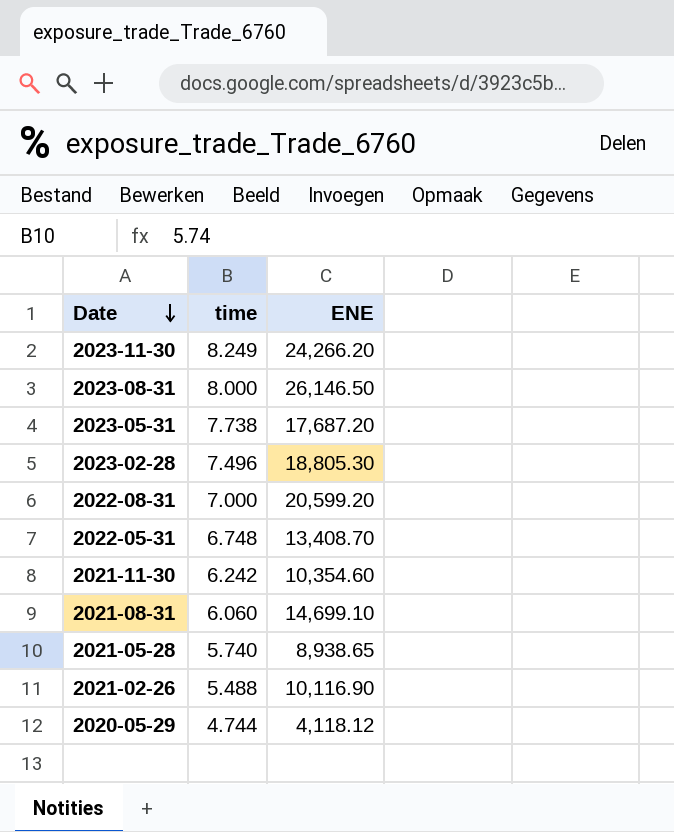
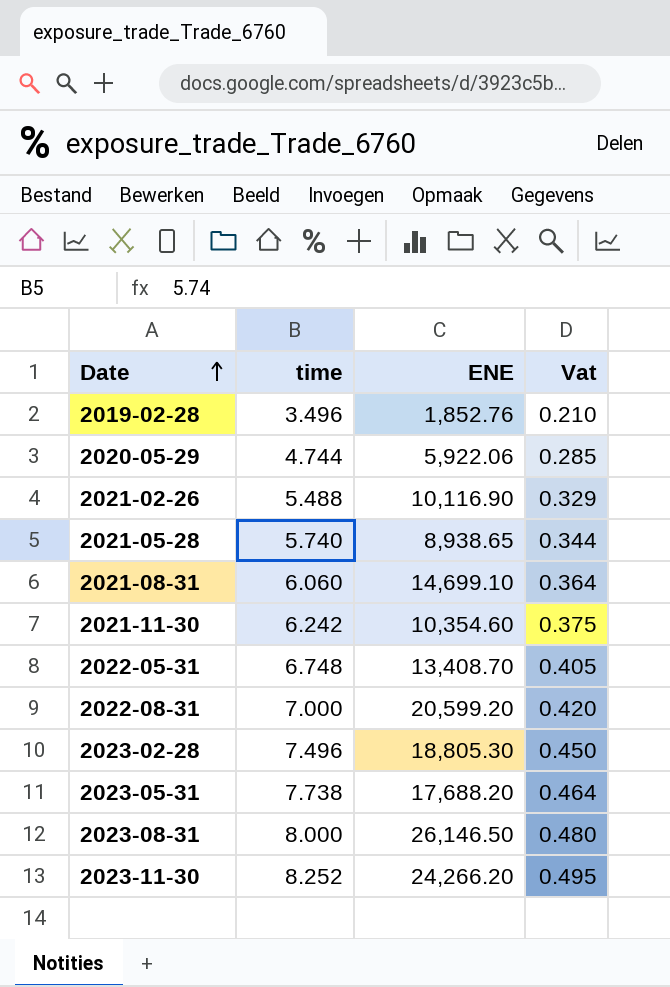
row order: Date descending -> Date ascending
column Vat | formula: none -> [time] * 0.06
row 2019-02-28: none -> 3.496 | 1,852.76 | 0.210
2020-05-29 | ENE: 4,118.12 -> 5,922.06
2023-05-31 | ENE: 17,687.20 -> 17,688.20
2023-11-30 | time: 8.249 -> 8.252

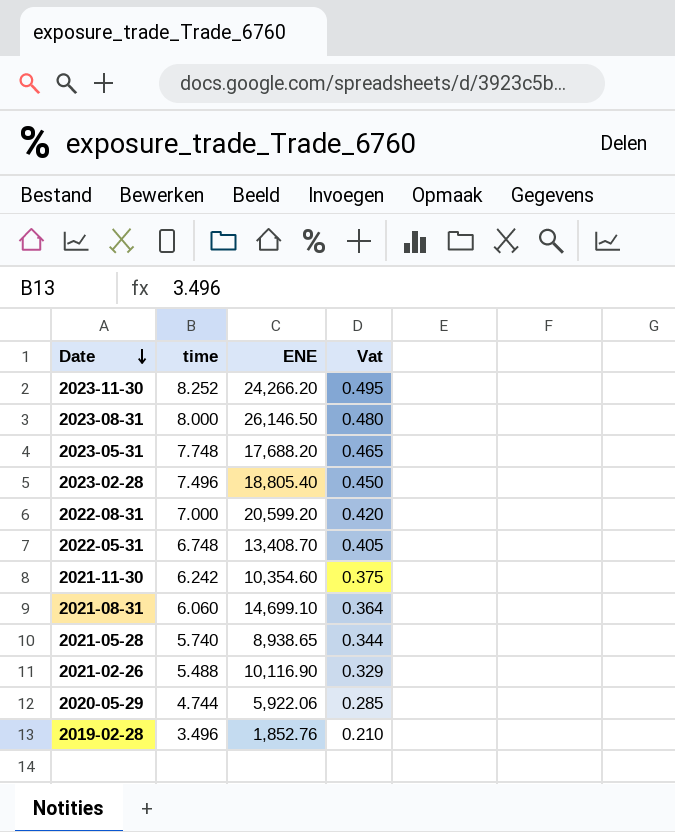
row order: Date ascending -> Date descending
2023-05-31 | time: 7.738 -> 7.748
2023-05-31 | Vat: 0.464 -> 0.465
2023-02-28 | ENE: 18,805.30 -> 18,805.40

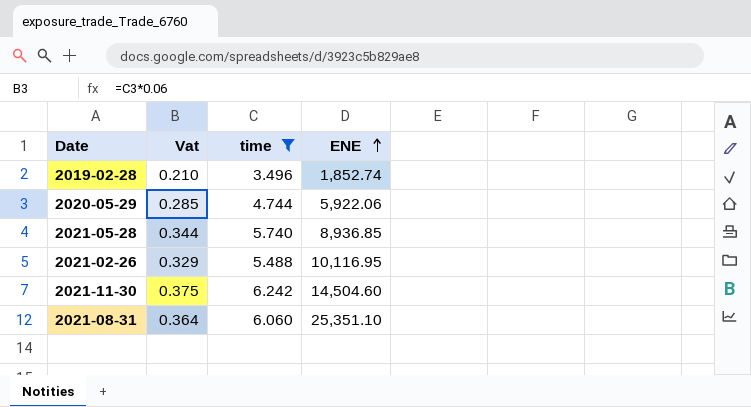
filter: none -> time <= 6.242
row order: Date descending -> ENE ascending
column Vat | position: 4 -> 2
2019-02-28 | ENE: 1,852.76 -> 1,852.74
2021-05-28 | ENE: 8,938.65 -> 8,936.85
2021-02-26 | ENE: 10,116.90 -> 10,116.95
2021-11-30 | ENE: 10,354.60 -> 14,504.60
2021-08-31 | ENE: 14,699.10 -> 25,351.10

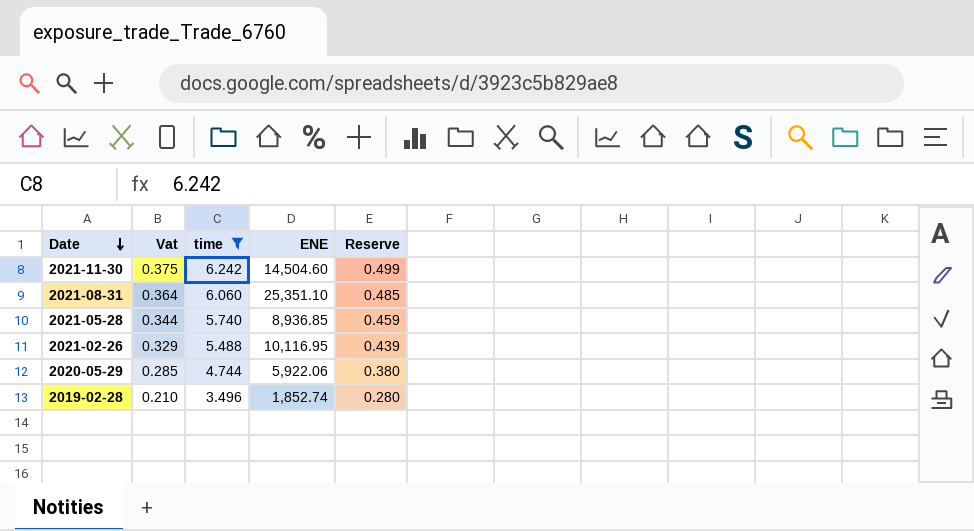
row order: ENE ascending -> Date descending
column Reserve | formula: none -> [time] * 0.08

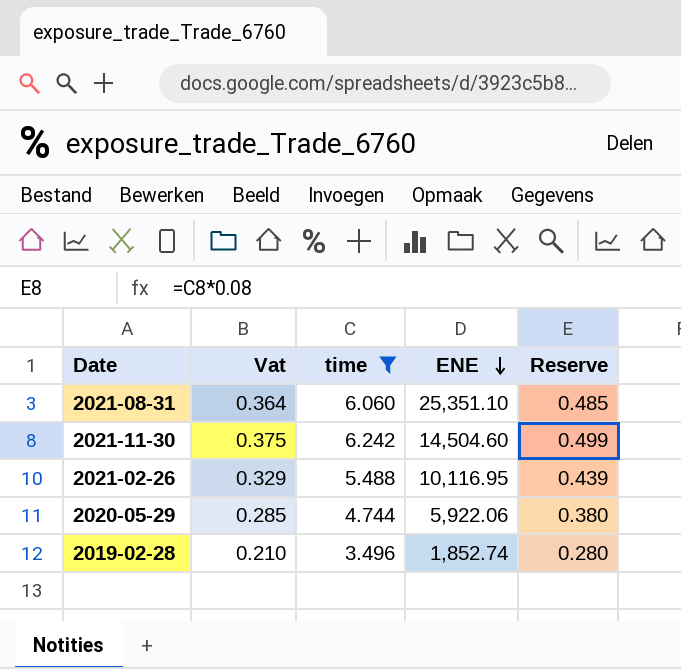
row order: Date descending -> ENE descending
row 2021-05-28: 0.344 | 5.740 | 8,936.85 | 0.459 -> none

